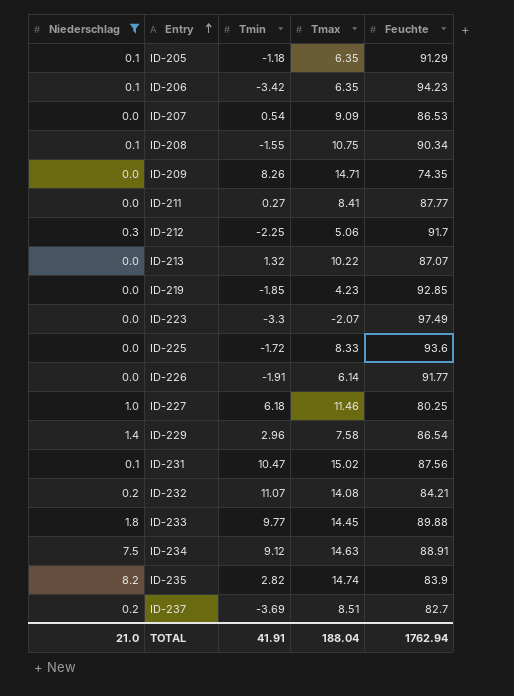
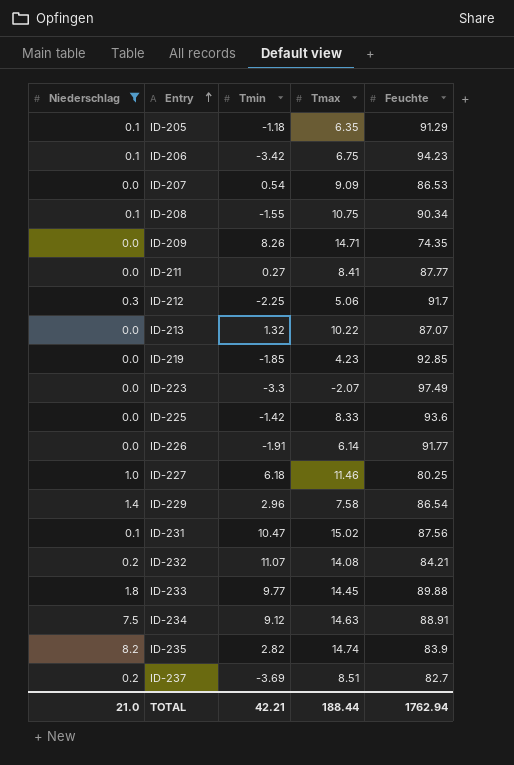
ID-206 | Tmax: 6.35 -> 6.75
ID-225 | Tmin: -1.72 -> -1.42
TOTAL | Tmin: 41.91 -> 42.21
TOTAL | Tmax: 188.04 -> 188.44

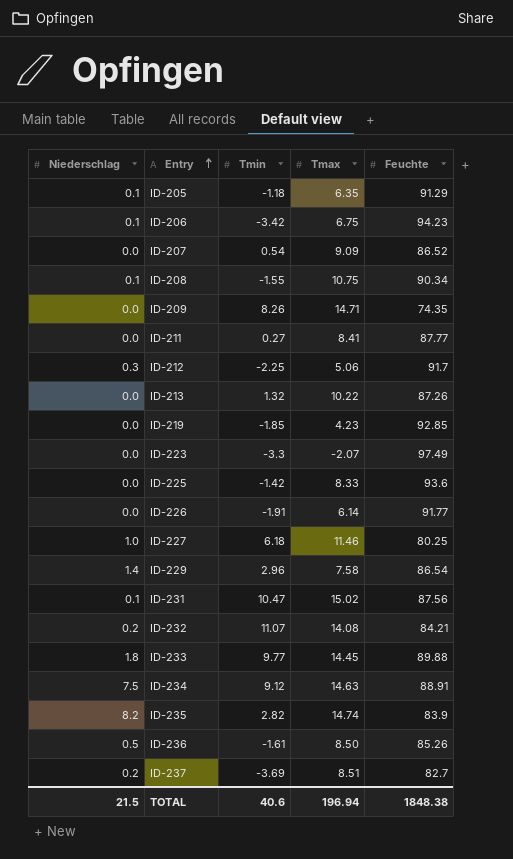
filter: Niederschlag != 0.5 -> none
ID-207 | Feuchte: 86.53 -> 86.52
ID-213 | Feuchte: 87.07 -> 87.26
TOTAL | Niederschlag: 21.0 -> 21.5
TOTAL | Tmin: 42.21 -> 40.6
TOTAL | Tmax: 188.44 -> 196.94
TOTAL | Feuchte: 1762.94 -> 1848.38

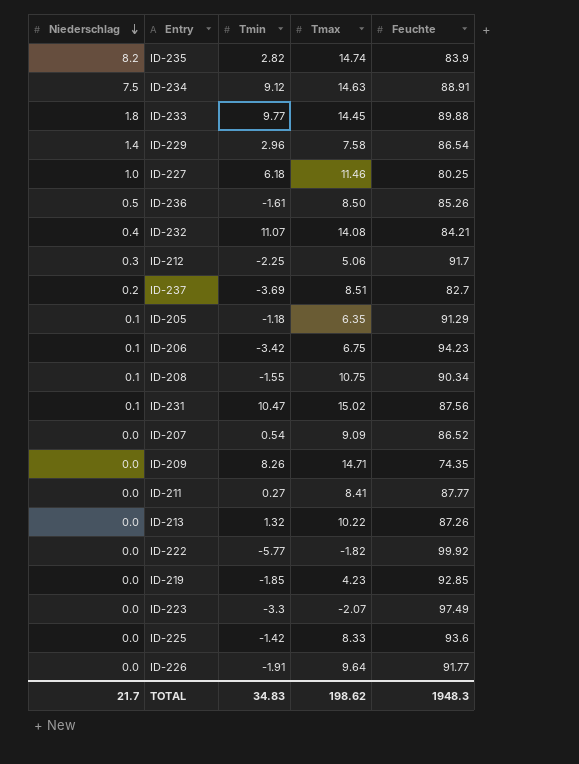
row order: Entry ascending -> Niederschlag descending
ID-232 | Niederschlag: 0.2 -> 0.4
row ID-222: none -> 0.0 | -5.77 | -1.82 | 99.92
ID-226 | Tmax: 6.14 -> 9.64
TOTAL | Niederschlag: 21.5 -> 21.7
TOTAL | Tmin: 40.6 -> 34.83
TOTAL | Tmax: 196.94 -> 198.62
TOTAL | Feuchte: 1848.38 -> 1948.3

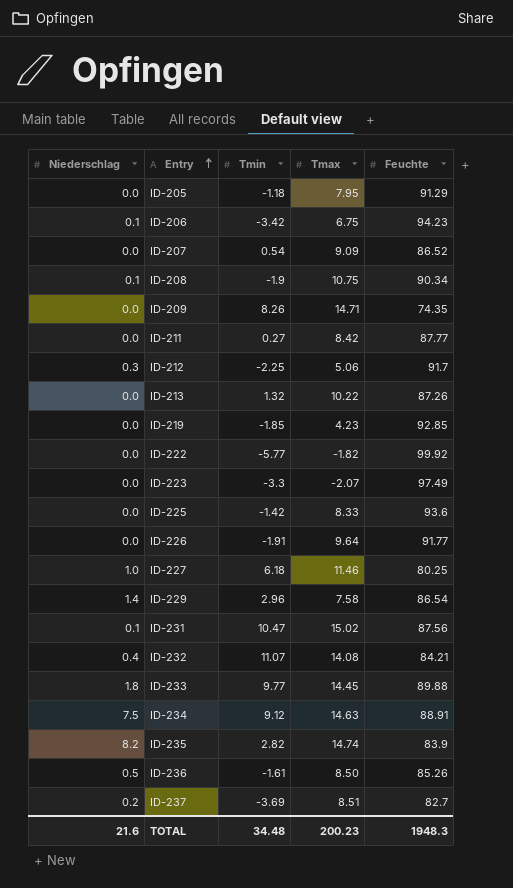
row order: Niederschlag descending -> Entry ascending
ID-205 | Niederschlag: 0.1 -> 0.0
ID-205 | Tmax: 6.35 -> 7.95
ID-208 | Tmin: -1.55 -> -1.9
ID-211 | Tmax: 8.41 -> 8.42
TOTAL | Niederschlag: 21.7 -> 21.6
TOTAL | Tmin: 34.83 -> 34.48
TOTAL | Tmax: 198.62 -> 200.23

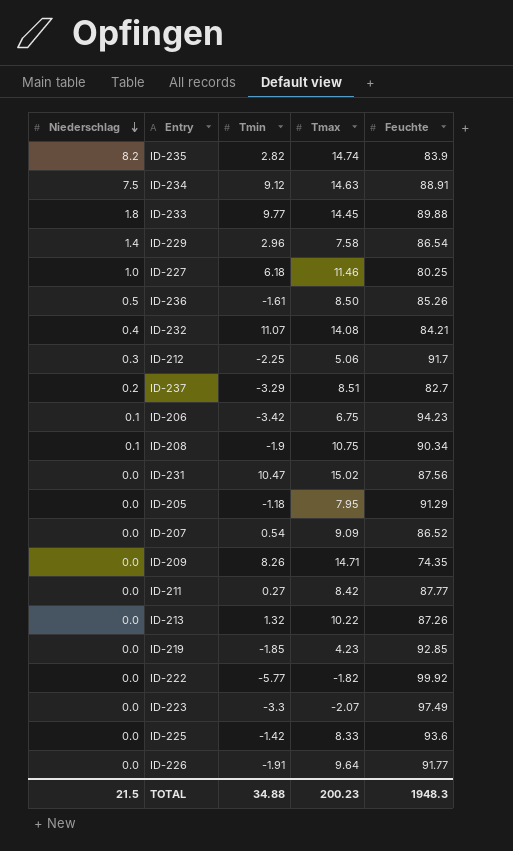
row order: Entry ascending -> Niederschlag descending
ID-237 | Tmin: -3.69 -> -3.29
ID-231 | Niederschlag: 0.1 -> 0.0
TOTAL | Niederschlag: 21.6 -> 21.5
TOTAL | Tmin: 34.48 -> 34.88

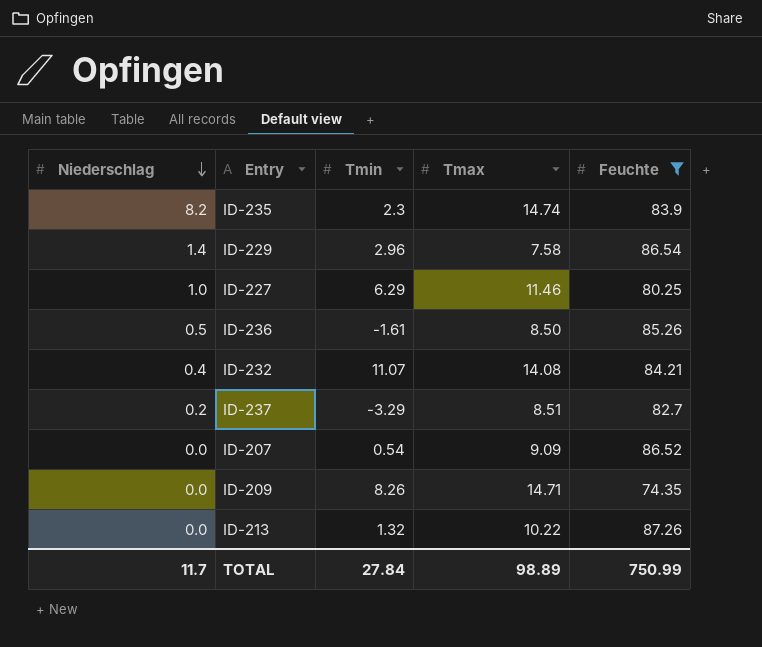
filter: none -> Feuchte <= 87.26
ID-235 | Tmin: 2.82 -> 2.3
ID-227 | Tmin: 6.18 -> 6.29
TOTAL | Niederschlag: 21.5 -> 11.7
TOTAL | Tmin: 34.88 -> 27.84
TOTAL | Tmax: 200.23 -> 98.89
TOTAL | Feuchte: 1948.3 -> 750.99

